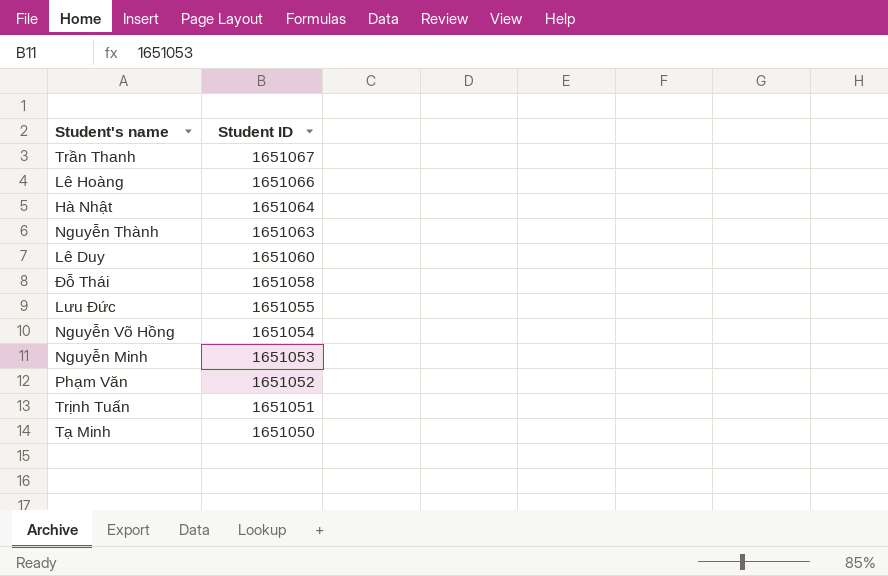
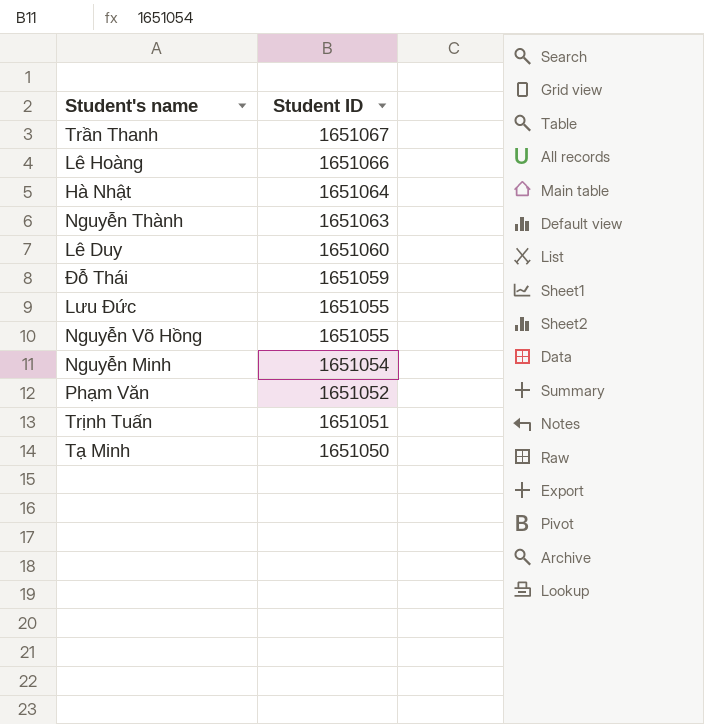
Đỗ Thái | Student ID: 1651058 -> 1651059
Nguyễn Võ Hồng | Student ID: 1651054 -> 1651055
Nguyễn Minh | Student ID: 1651053 -> 1651054

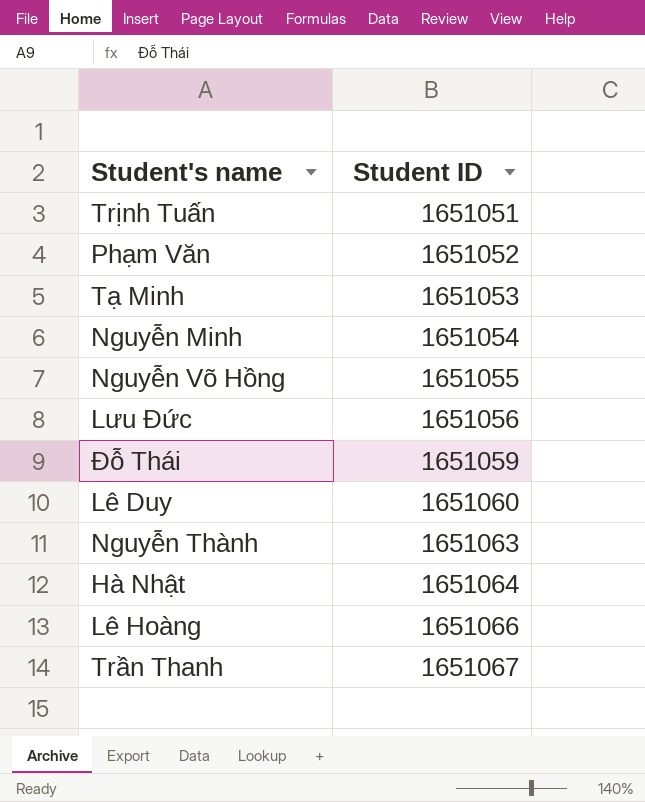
row order: Student ID descending -> Student ID ascending
Tạ Minh | Student ID: 1651050 -> 1651053
Lưu Đức | Student ID: 1651055 -> 1651056

